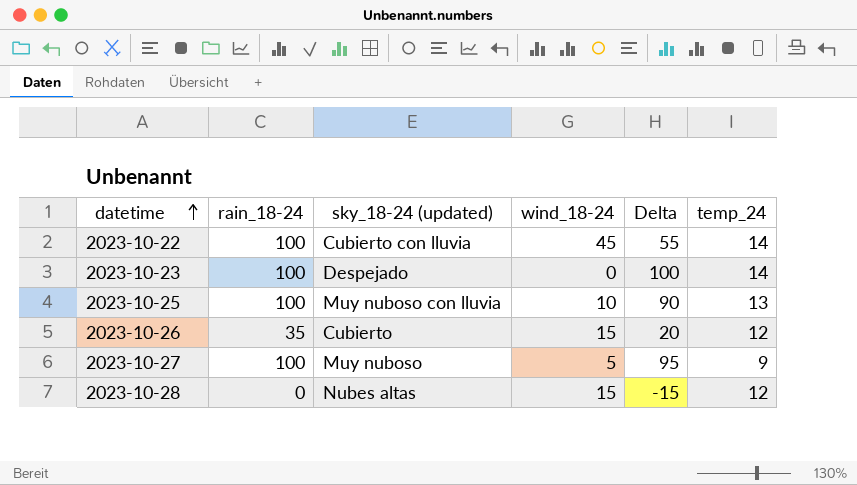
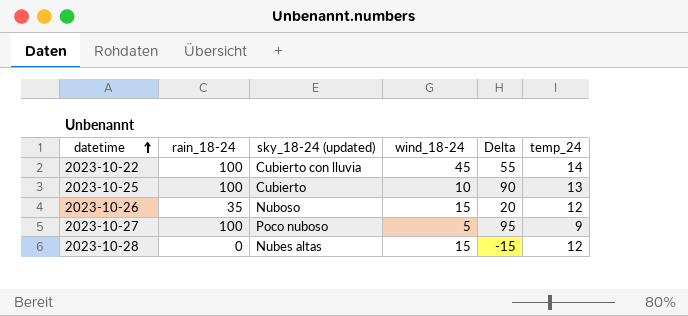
row 2023-10-23: 100 | Despejado | 0 | 100 | 14 -> none
2023-10-25 | sky_18-24 (updated): Muy nuboso con lluvia -> Cubierto
2023-10-26 | sky_18-24 (updated): Cubierto -> Nuboso
2023-10-27 | sky_18-24 (updated): Muy nuboso -> Poco nuboso

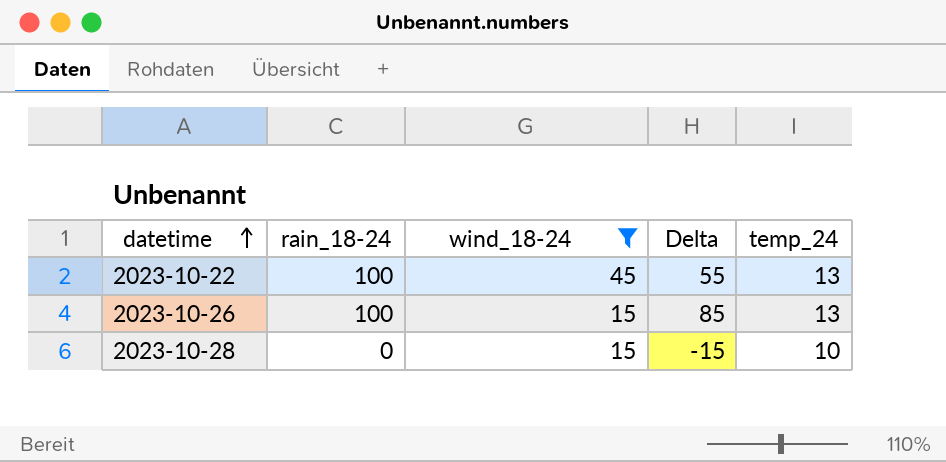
filter: none -> wind_18-24 >= 15
column sky_18-24 (updated) | position: 3 -> none
2023-10-22 | temp_24: 14 -> 13
2023-10-26 | rain_18-24: 35 -> 100
2023-10-26 | Delta: 20 -> 85
2023-10-26 | temp_24: 12 -> 13
2023-10-28 | temp_24: 12 -> 10

